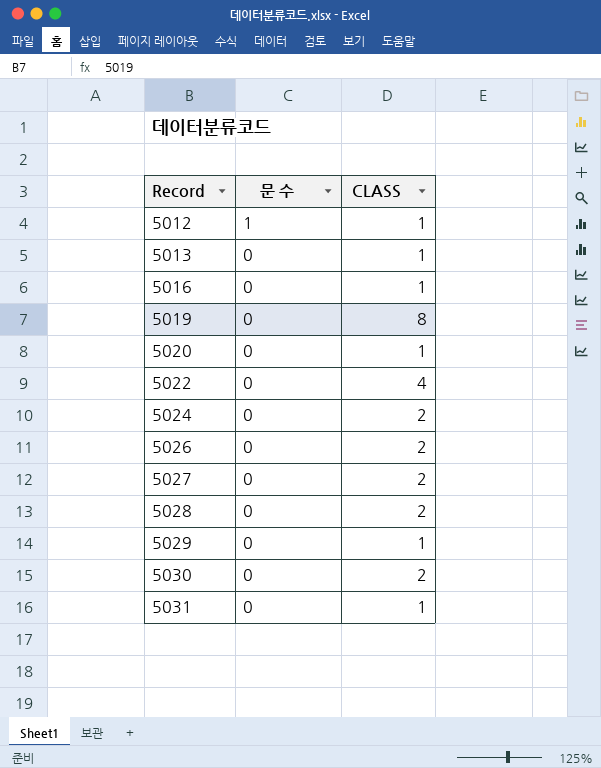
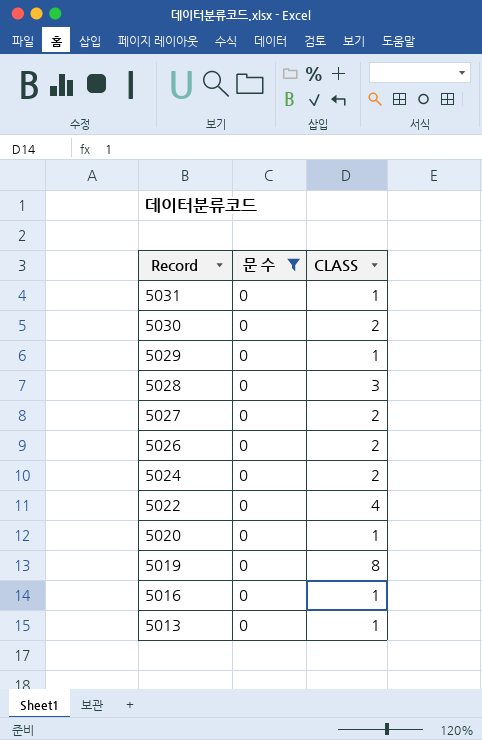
filter: none -> 문 수 = 0
row order: Record ascending -> Record descending
5028 | CLASS: 2 -> 3

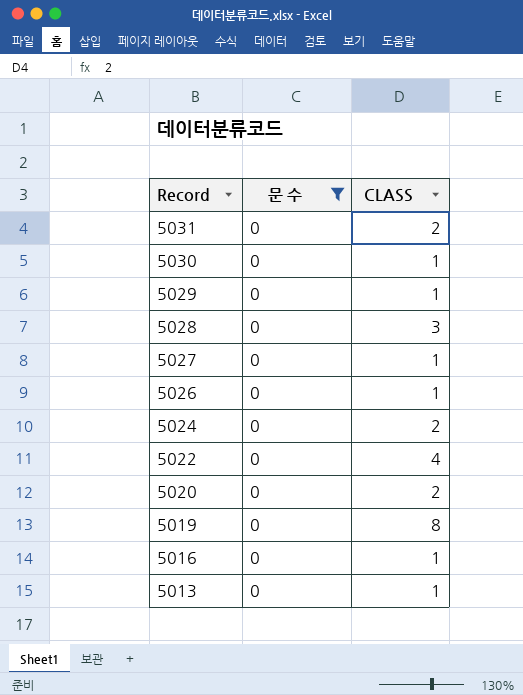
5031 | CLASS: 1 -> 2
5030 | CLASS: 2 -> 1
5027 | CLASS: 2 -> 1
5026 | CLASS: 2 -> 1
5020 | CLASS: 1 -> 2

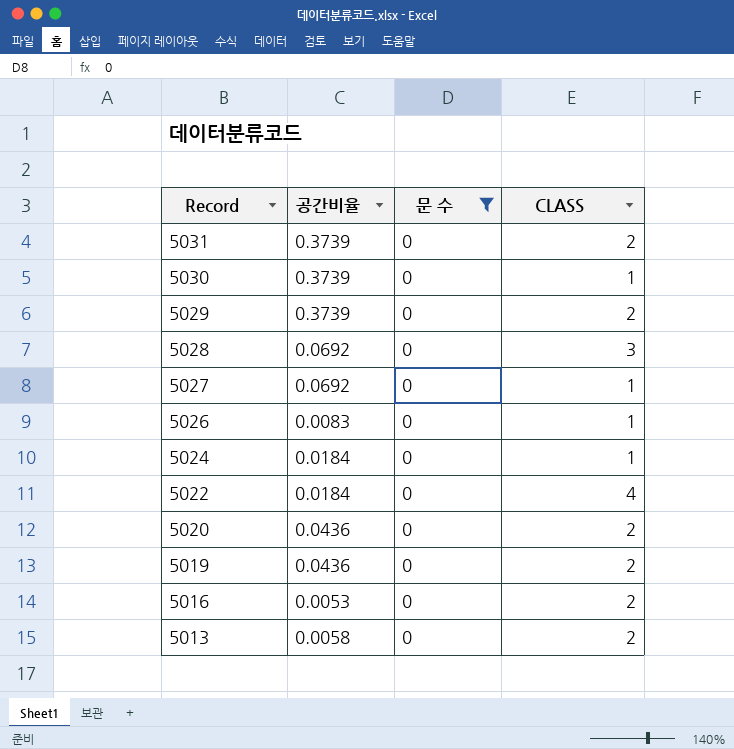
column 공간비율 | position: none -> 2
5029 | CLASS: 1 -> 2
5024 | CLASS: 2 -> 1
5019 | CLASS: 8 -> 2
5016 | CLASS: 1 -> 2
5013 | CLASS: 1 -> 2

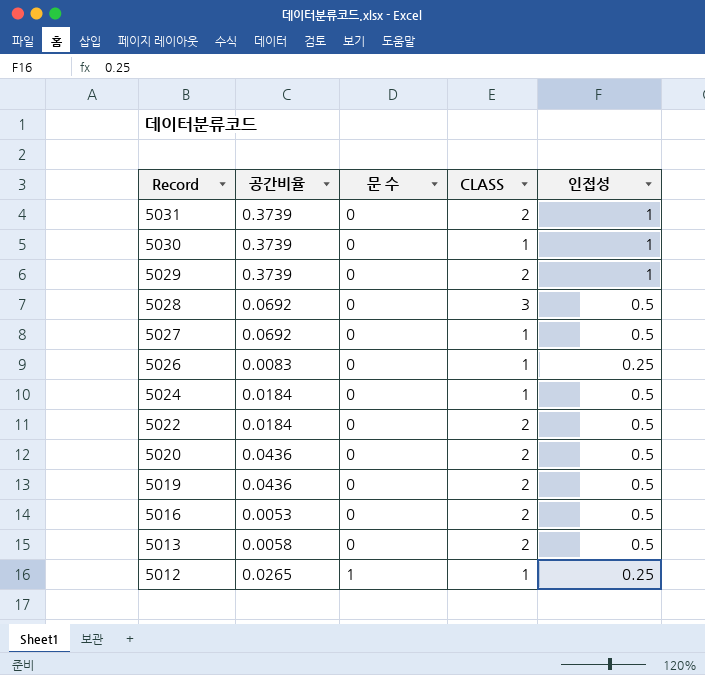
filter: 문 수 = 0 -> none
column 인접성 | position: none -> 5
5022 | CLASS: 4 -> 2

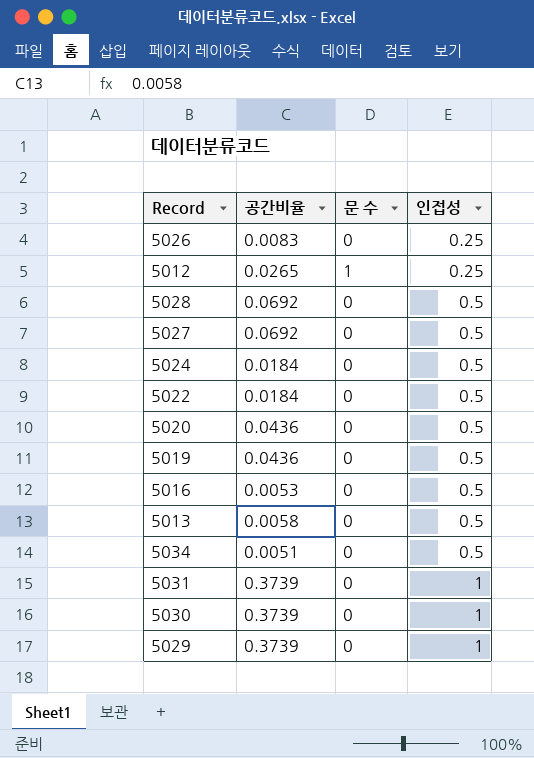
row order: Record descending -> 인접성 ascending
column CLASS | position: 4 -> none
row 5034: none -> 0.0051 | 0 | 0.5

